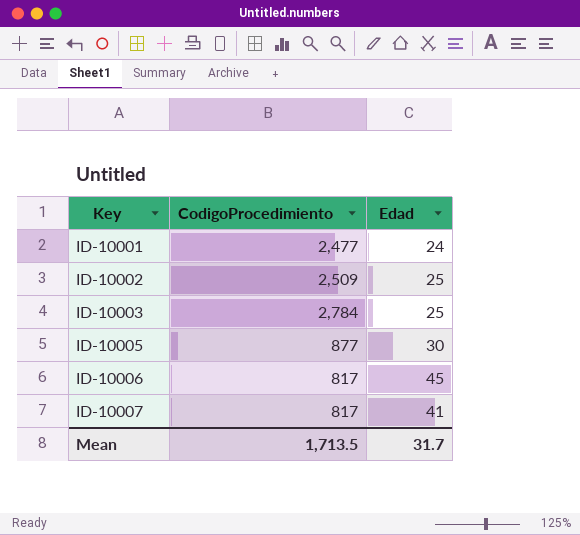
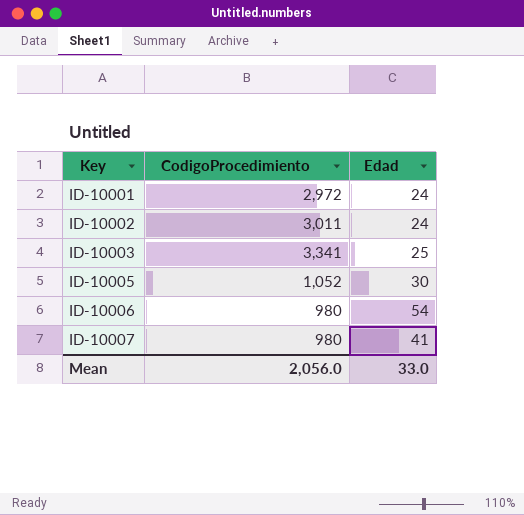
ID-10001 | CodigoProcedimiento: 2,477 -> 2,972
ID-10002 | CodigoProcedimiento: 2,509 -> 3,011
ID-10002 | Edad: 25 -> 24
ID-10003 | CodigoProcedimiento: 2,784 -> 3,341
ID-10005 | CodigoProcedimiento: 877 -> 1,052
ID-10006 | CodigoProcedimiento: 817 -> 980
ID-10006 | Edad: 45 -> 54
ID-10007 | CodigoProcedimiento: 817 -> 980
Mean | CodigoProcedimiento: 1,713.5 -> 2,056.0
Mean | Edad: 31.7 -> 33.0

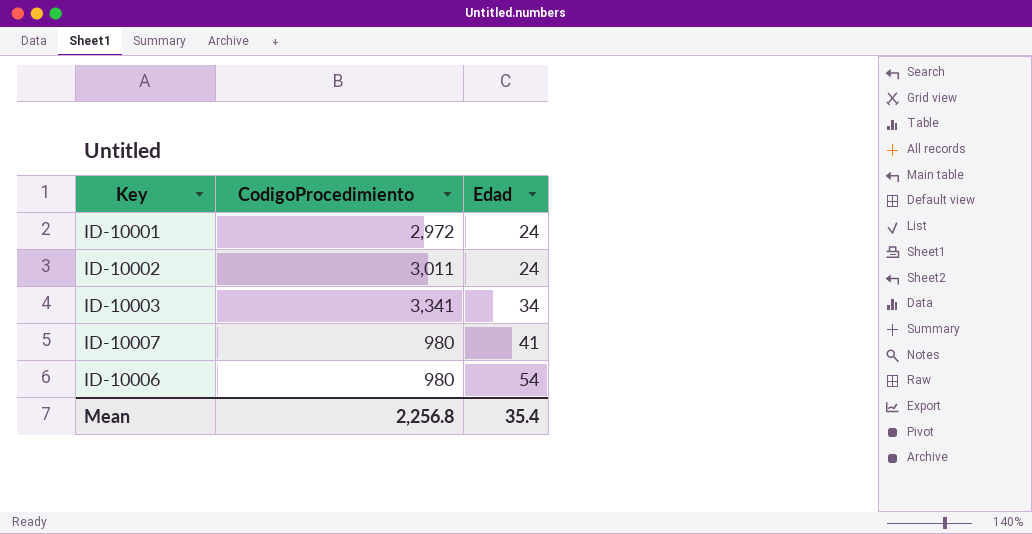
row order: Key ascending -> Edad ascending
row ID-10005: 1,052 | 30 -> none
ID-10003 | Edad: 25 -> 34
Mean | CodigoProcedimiento: 2,056.0 -> 2,256.8
Mean | Edad: 33.0 -> 35.4

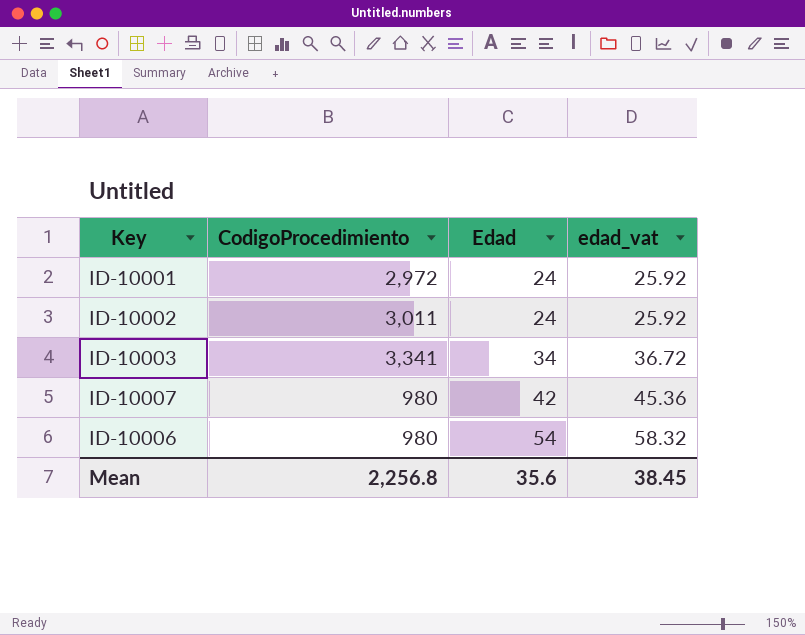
column edad_vat | formula: none -> [Edad] * 1.08
ID-10007 | Edad: 41 -> 42
Mean | Edad: 35.4 -> 35.6

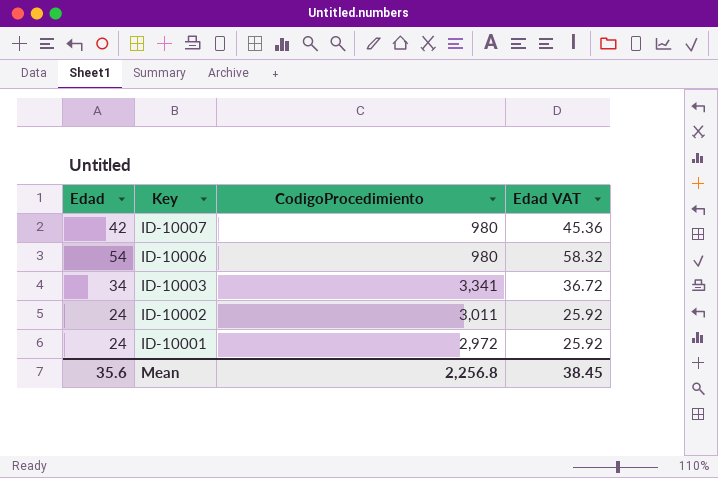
row order: Edad ascending -> Key descending
column Edad | position: 3 -> 1
column name: edad_vat -> Edad VAT

